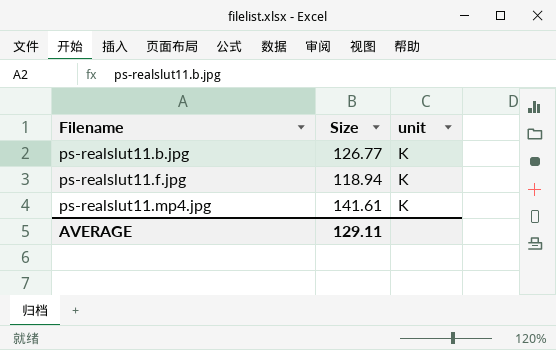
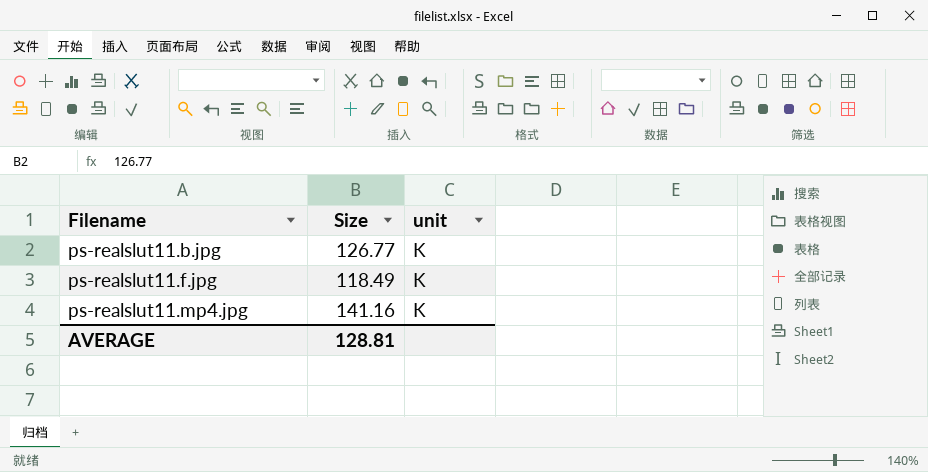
ps-realslut11.f.jpg | Size: 118.94 -> 118.49
ps-realslut11.mp4.jpg | Size: 141.61 -> 141.16
AVERAGE | Size: 129.11 -> 128.81

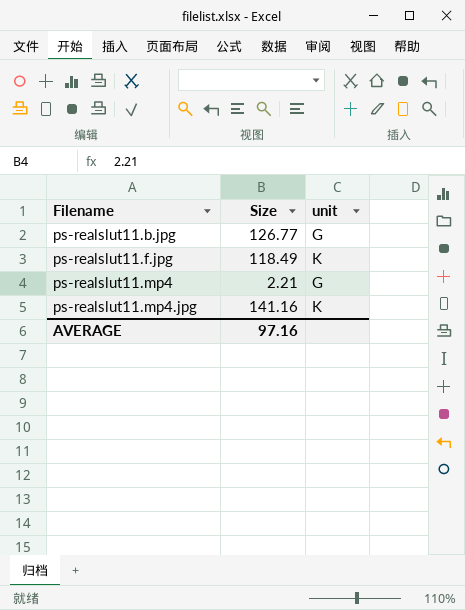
ps-realslut11.b.jpg | unit: K -> G
row ps-realslut11.mp4: none -> 2.21 | G
AVERAGE | Size: 128.81 -> 97.16

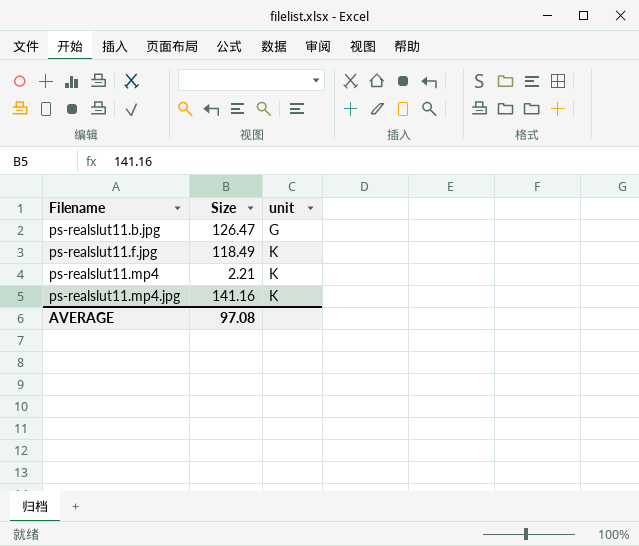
ps-realslut11.b.jpg | Size: 126.77 -> 126.47
ps-realslut11.mp4 | unit: G -> K
AVERAGE | Size: 97.16 -> 97.08

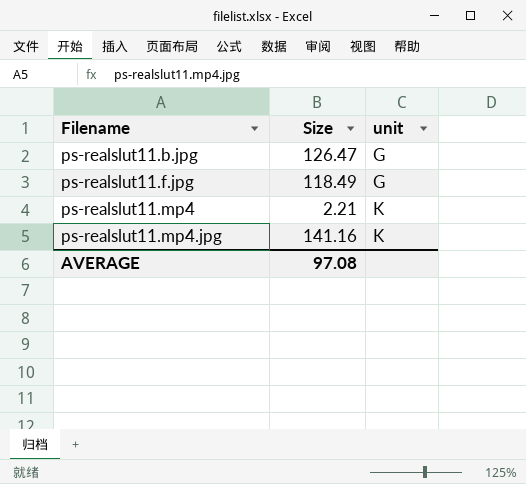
ps-realslut11.f.jpg | unit: K -> G

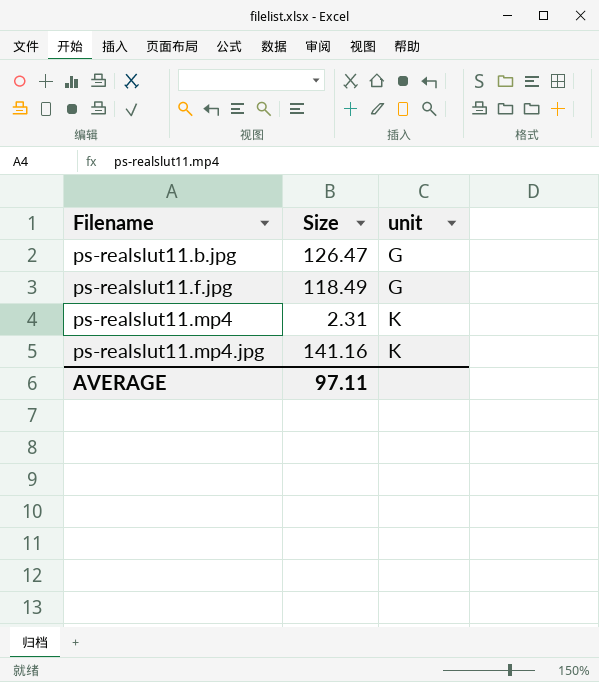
ps-realslut11.mp4 | Size: 2.21 -> 2.31
AVERAGE | Size: 97.08 -> 97.11

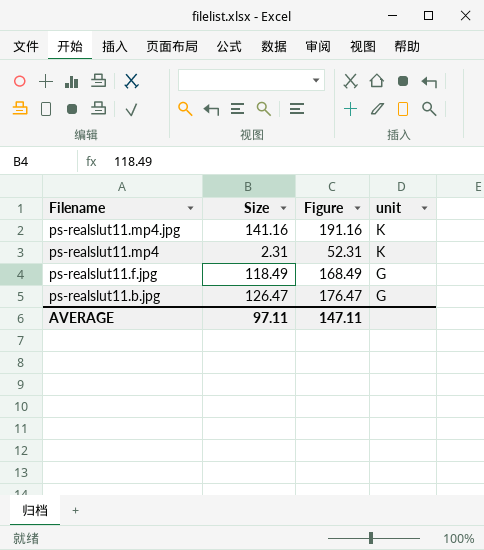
row order: Filename ascending -> Filename descending
column Figure | formula: none -> [Size] + 50

